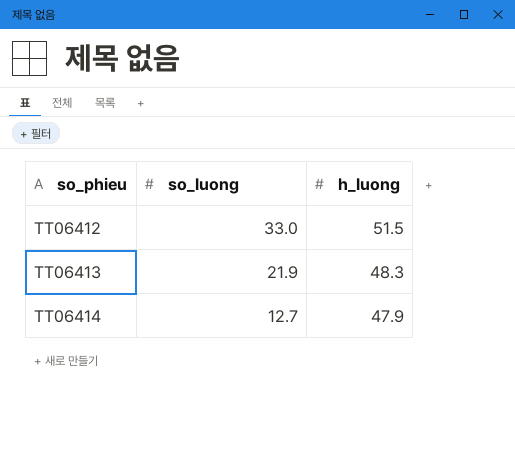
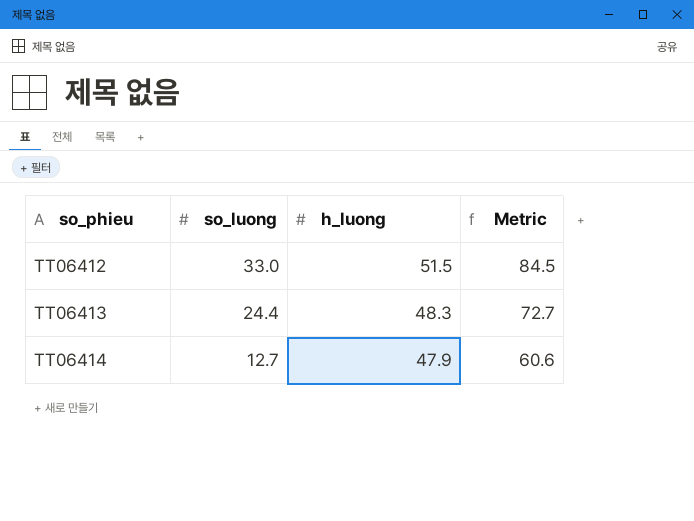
column Metric | formula: none -> [so_luong] + [h_luong]
TT06413 | so_luong: 21.9 -> 24.4

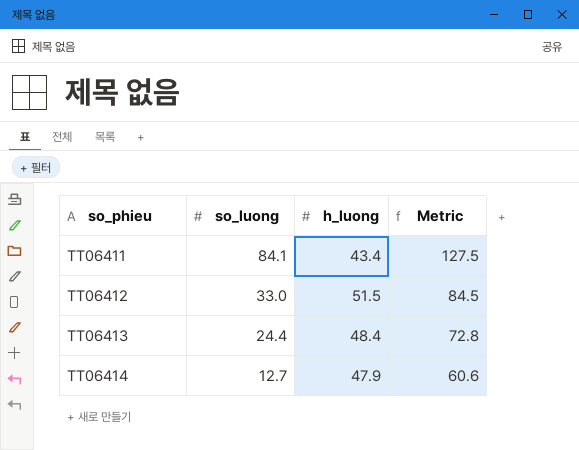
row TT06411: none -> 84.1 | 43.4 | 127.5
TT06413 | h_luong: 48.3 -> 48.4
TT06413 | Metric: 72.7 -> 72.8

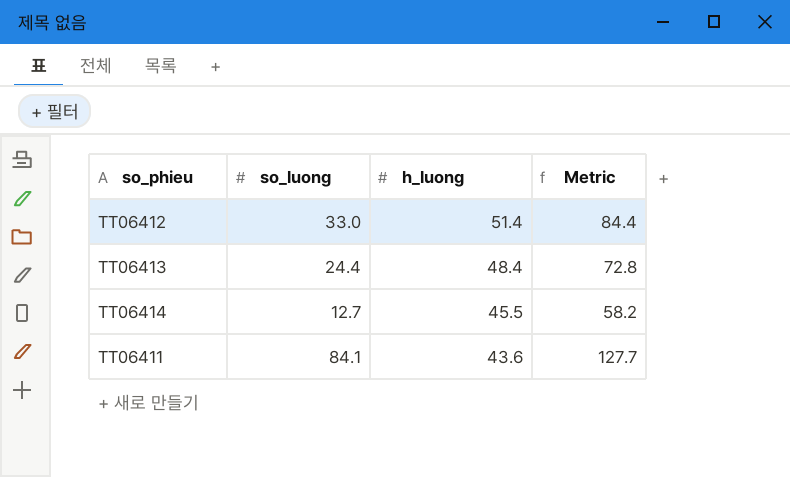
row order: so_phieu ascending -> h_luong descending
TT06412 | h_luong: 51.5 -> 51.4
TT06412 | Metric: 84.5 -> 84.4
TT06414 | h_luong: 47.9 -> 45.5
TT06414 | Metric: 60.6 -> 58.2
TT06411 | h_luong: 43.4 -> 43.6
TT06411 | Metric: 127.5 -> 127.7

